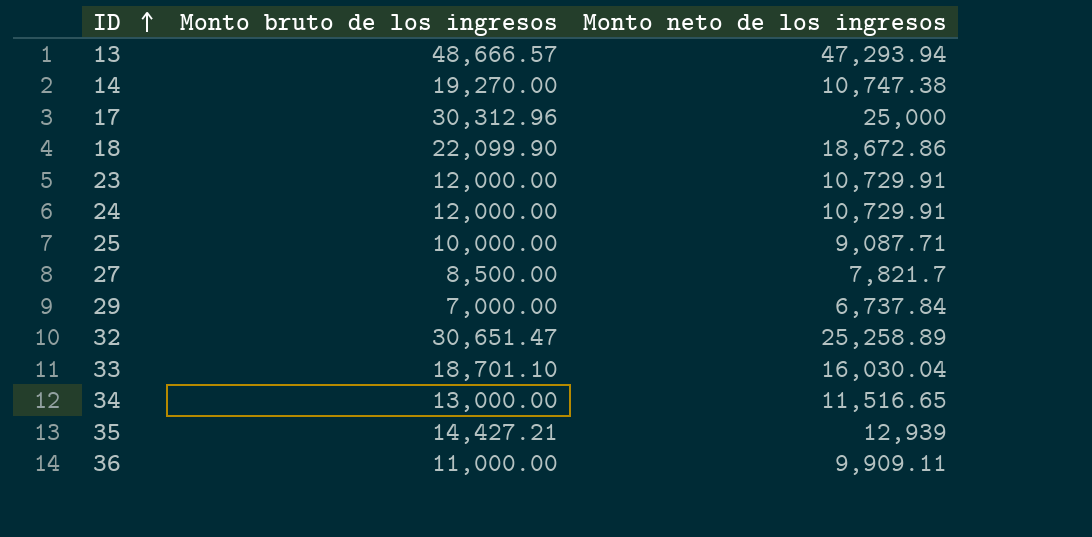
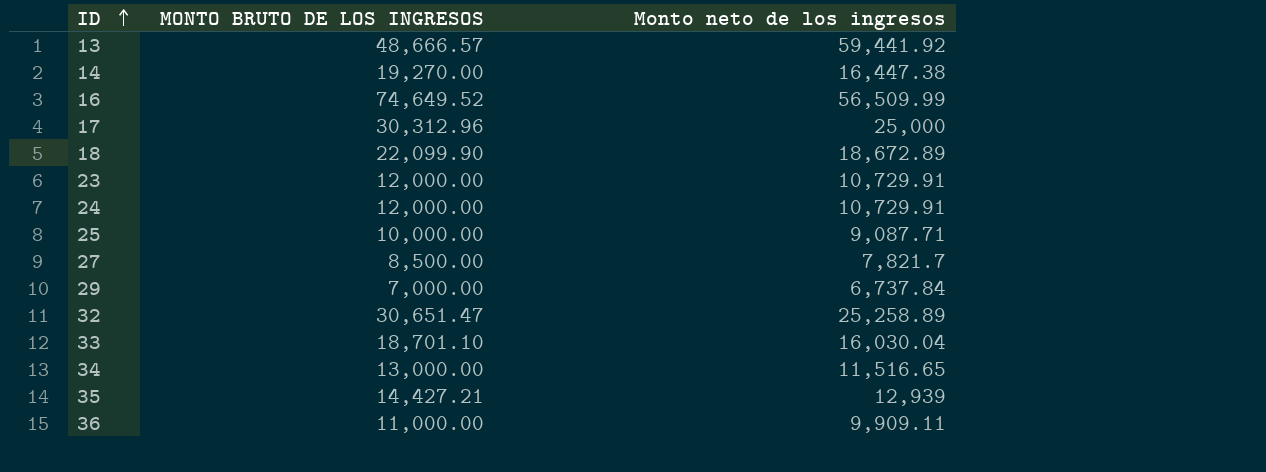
column name: Monto bruto de los ingresos -> MONTO BRUTO DE LOS INGRESOS
13 | Monto neto de los ingresos: 47,293.94 -> 59,441.92
14 | Monto neto de los ingresos: 10,747.38 -> 16,447.38
row 16: none -> 74,649.52 | 56,509.99
18 | Monto neto de los ingresos: 18,672.86 -> 18,672.89

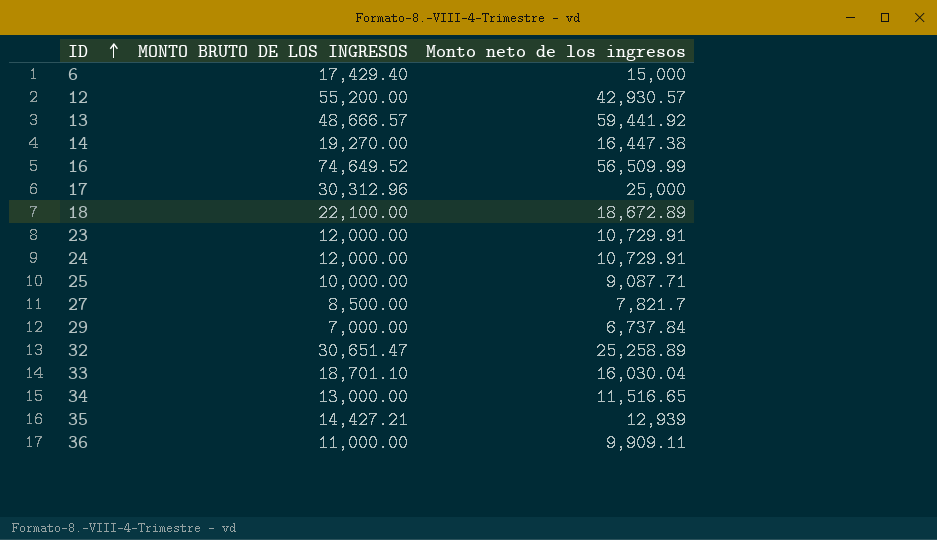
row 6: none -> 17,429.40 | 15,000
row 12: none -> 55,200.00 | 42,930.57
18 | MONTO BRUTO DE LOS INGRESOS: 22,099.90 -> 22,100.00

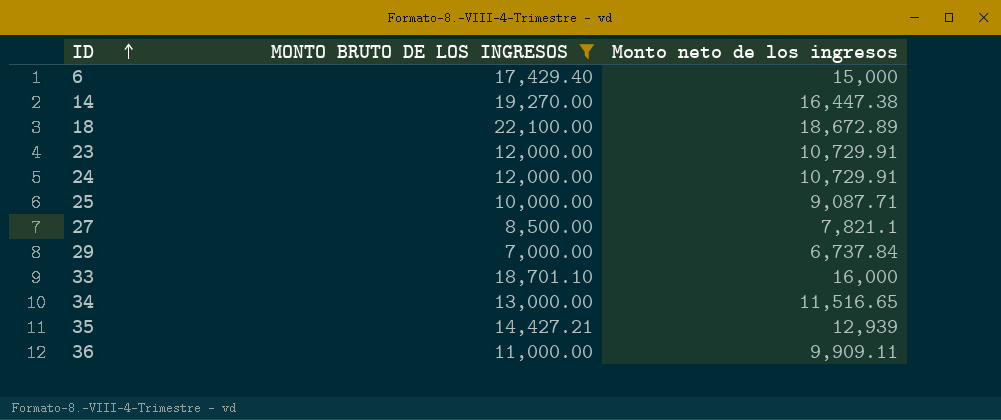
filter: none -> MONTO BRUTO DE LOS INGRESOS <= 22,100.00
27 | Monto neto de los ingresos: 7,821.7 -> 7,821.1
33 | Monto neto de los ingresos: 16,030.04 -> 16,000

